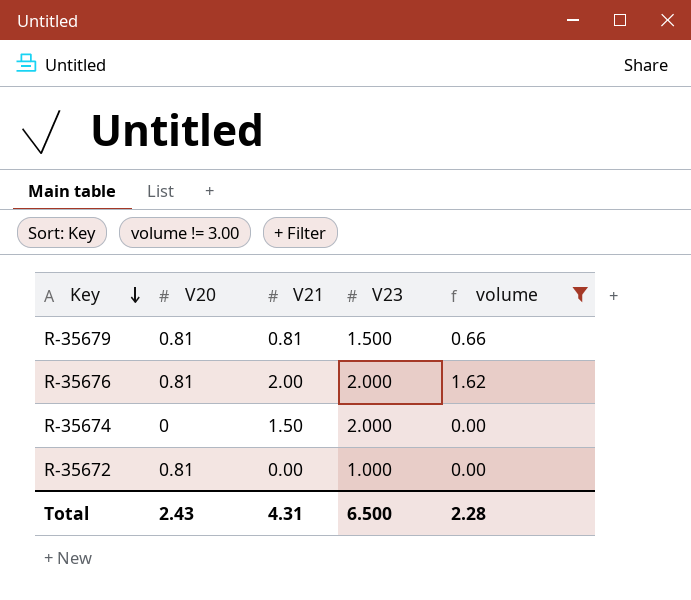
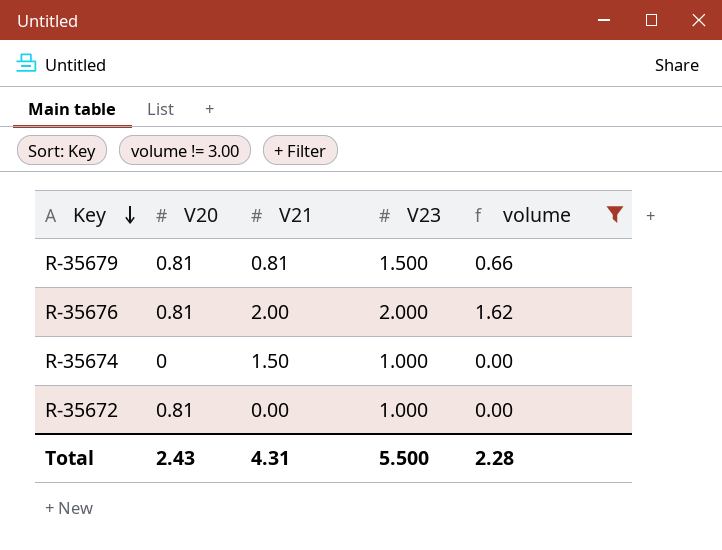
R-35674 | V23: 2.000 -> 1.000
Total | V23: 6.500 -> 5.500

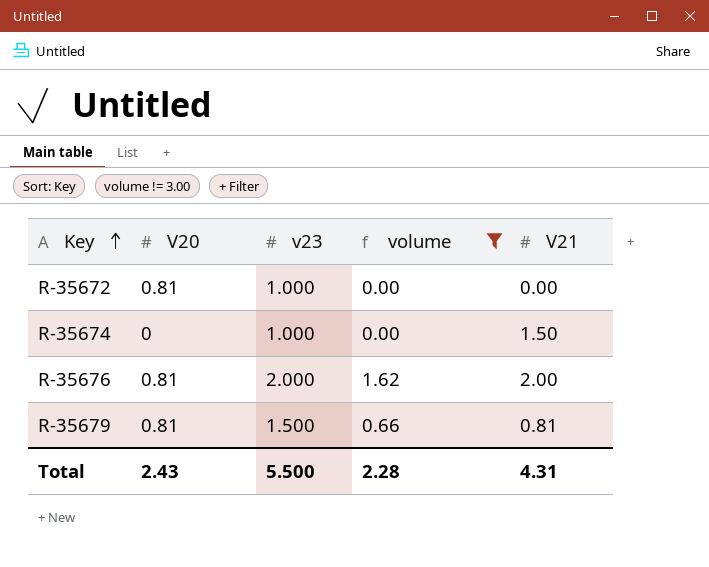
row order: Key descending -> Key ascending
column name: V23 -> v23
column V21 | position: 3 -> 5

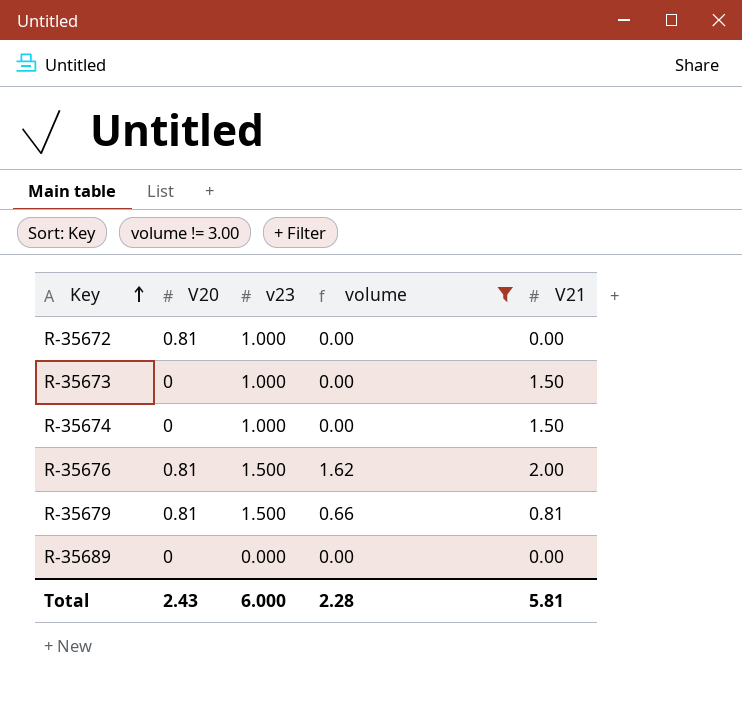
row R-35673: none -> 0 | 1.000 | 0.00 | 1.50
R-35676 | v23: 2.000 -> 1.500
row R-35689: none -> 0 | 0.000 | 0.00 | 0.00
Total | v23: 5.500 -> 6.000
Total | V21: 4.31 -> 5.81

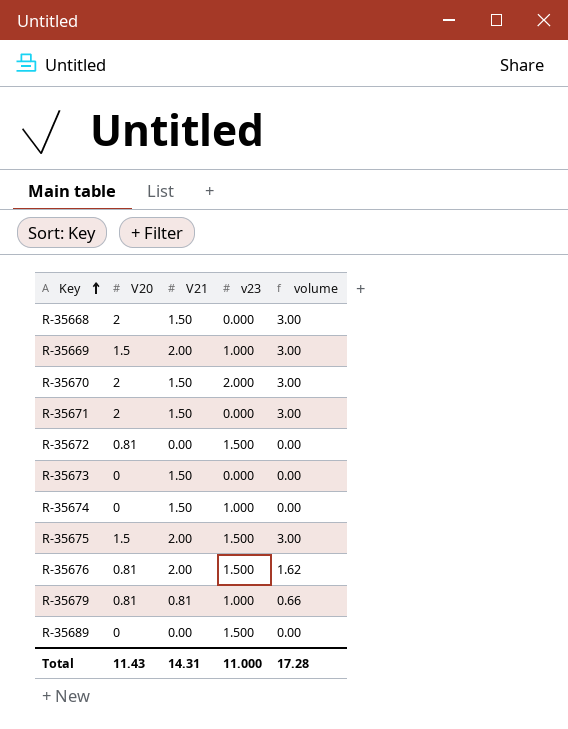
filter: volume != 3.00 -> none
column V21 | position: 5 -> 3
R-35672 | v23: 1.000 -> 1.500
R-35673 | v23: 1.000 -> 0.000
R-35679 | v23: 1.500 -> 1.000
R-35689 | v23: 0.000 -> 1.500
Total | V20: 2.43 -> 11.43
Total | V21: 5.81 -> 14.31
Total | v23: 6.000 -> 11.000
Total | volume: 2.28 -> 17.28

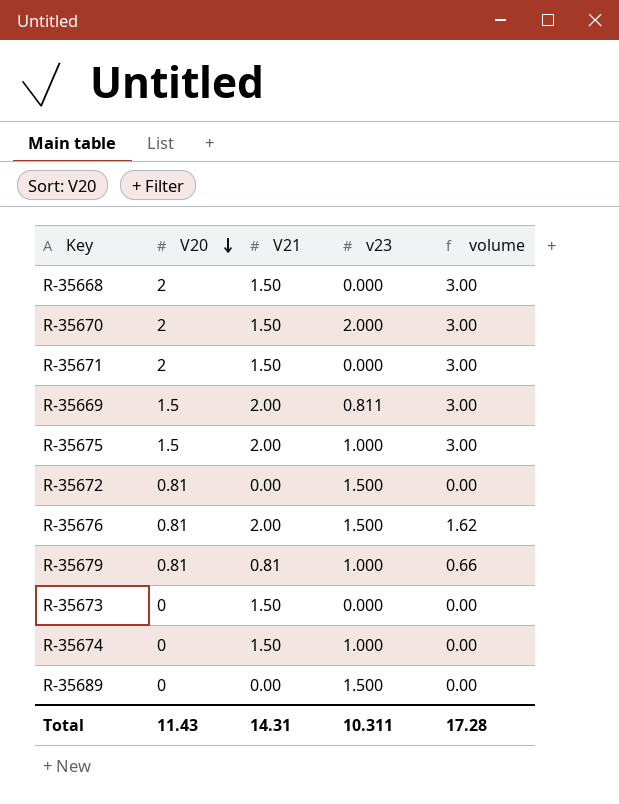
row order: Key ascending -> V20 descending
R-35669 | v23: 1.000 -> 0.811
R-35675 | v23: 1.500 -> 1.000
Total | v23: 11.000 -> 10.311

